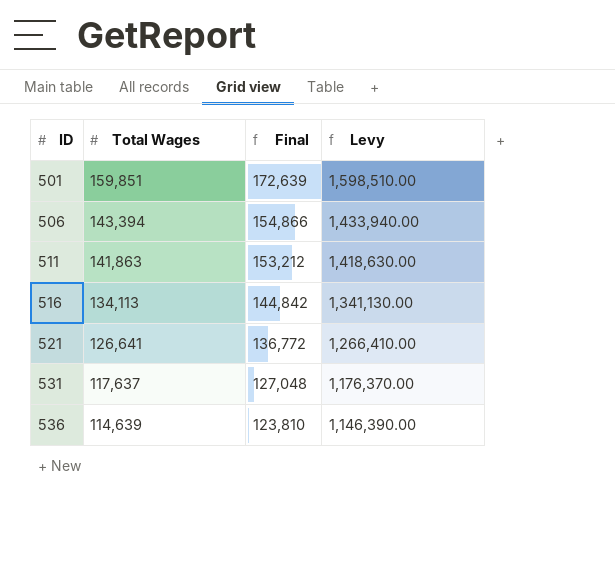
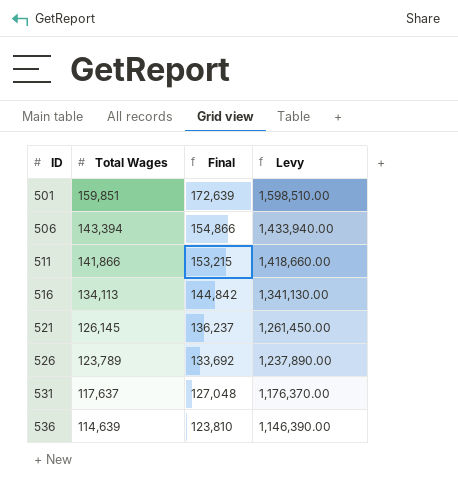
511 | Total Wages: 141,863 -> 141,866
511 | Final: 153,212 -> 153,215
511 | Levy: 1,418,630.00 -> 1,418,660.00
521 | Total Wages: 126,641 -> 126,145
521 | Final: 136,772 -> 136,237
521 | Levy: 1,266,410.00 -> 1,261,450.00
row 526: none -> 123,789 | 133,692 | 1,237,890.00

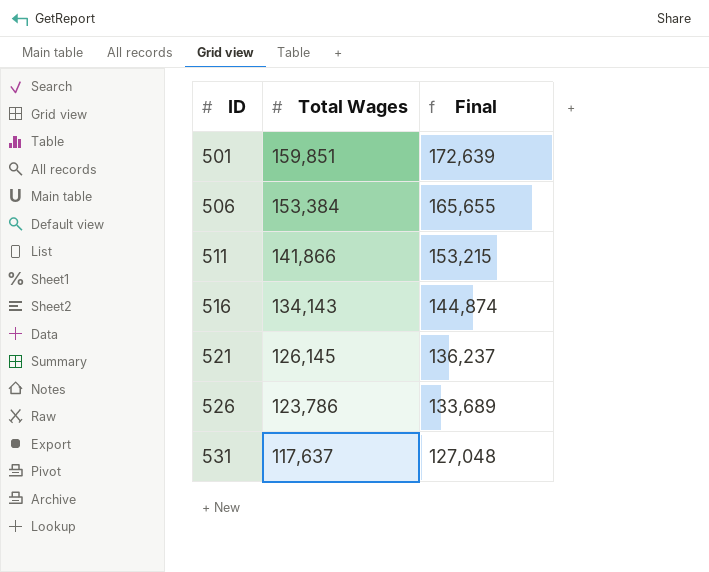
column Levy | formula: [Total Wages] * 10 -> none
row 536: 114,639 | 123,810 | 1,146,390.00 -> none
506 | Total Wages: 143,394 -> 153,384
506 | Final: 154,866 -> 165,655
516 | Total Wages: 134,113 -> 134,143
516 | Final: 144,842 -> 144,874
526 | Total Wages: 123,789 -> 123,786
526 | Final: 133,692 -> 133,689

